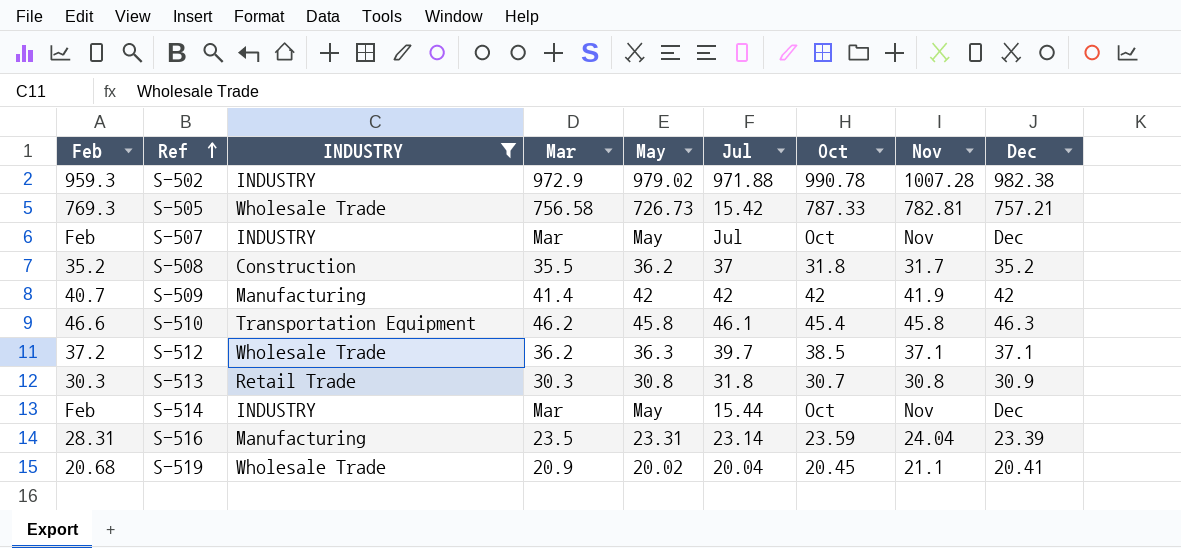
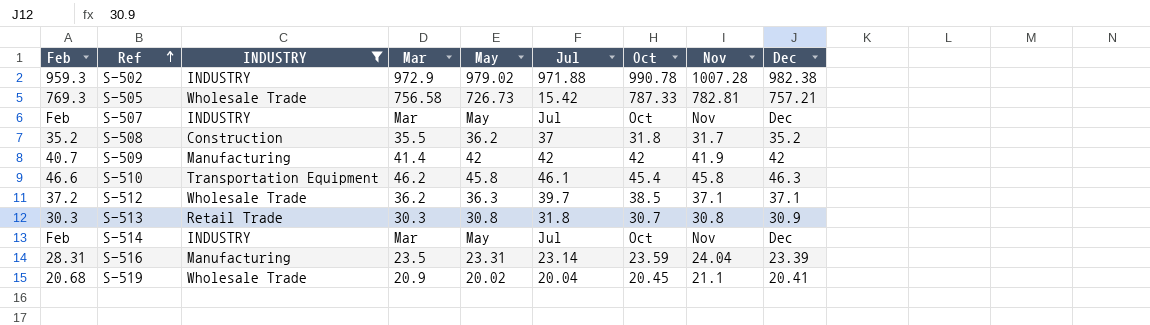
S-514 | Jul: 15.44 -> Jul

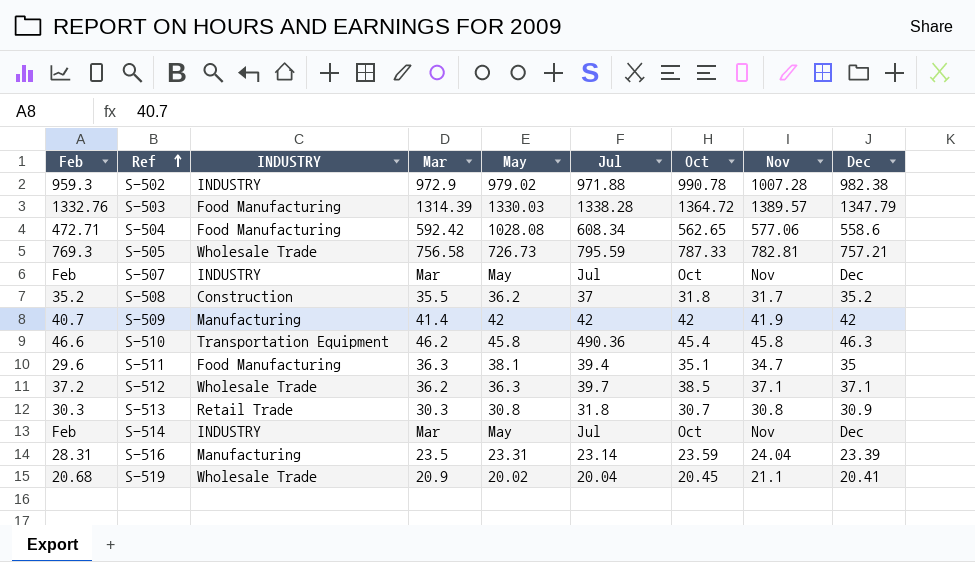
filter: INDUSTRY != Food Manufacturing -> none
S-505 | Jul: 15.42 -> 795.59
S-510 | Jul: 46.1 -> 490.36

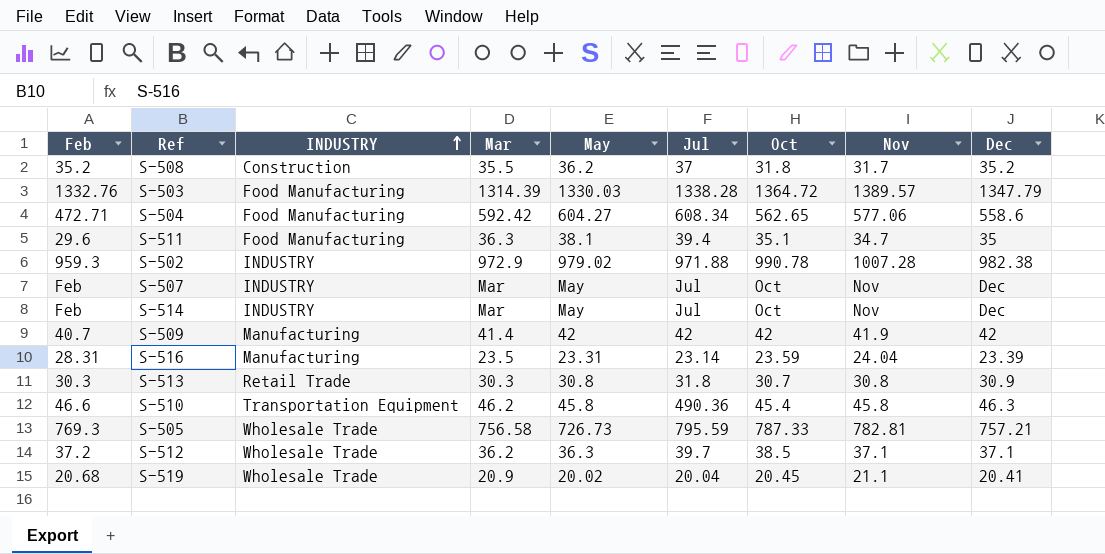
row order: Ref ascending -> INDUSTRY ascending
S-504 | May: 1028.08 -> 604.27

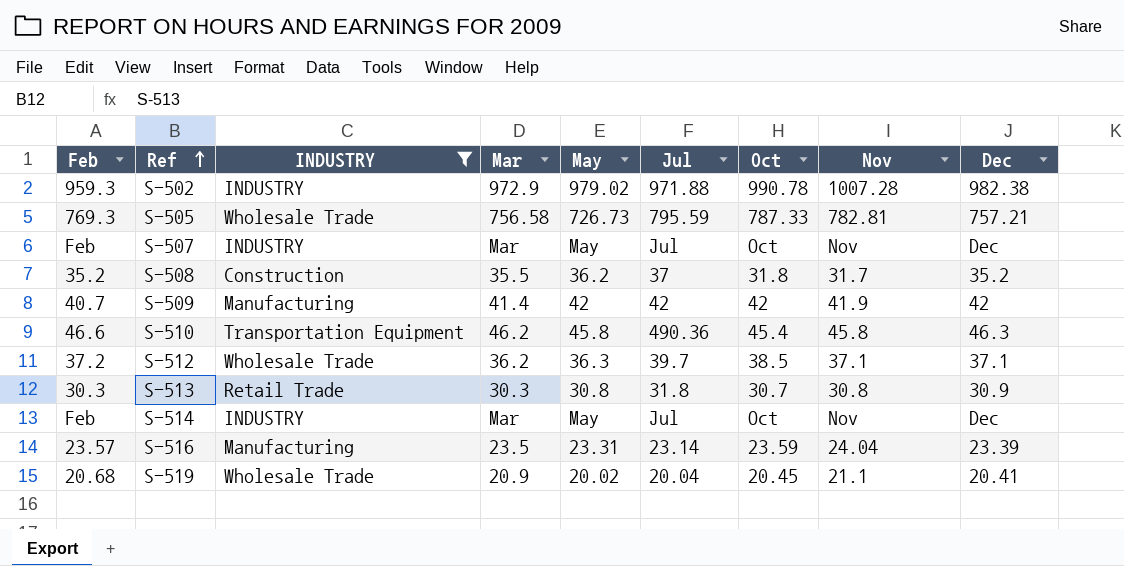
filter: none -> INDUSTRY != Food Manufacturing
row order: INDUSTRY ascending -> Ref ascending
S-516 | Feb: 28.31 -> 23.57

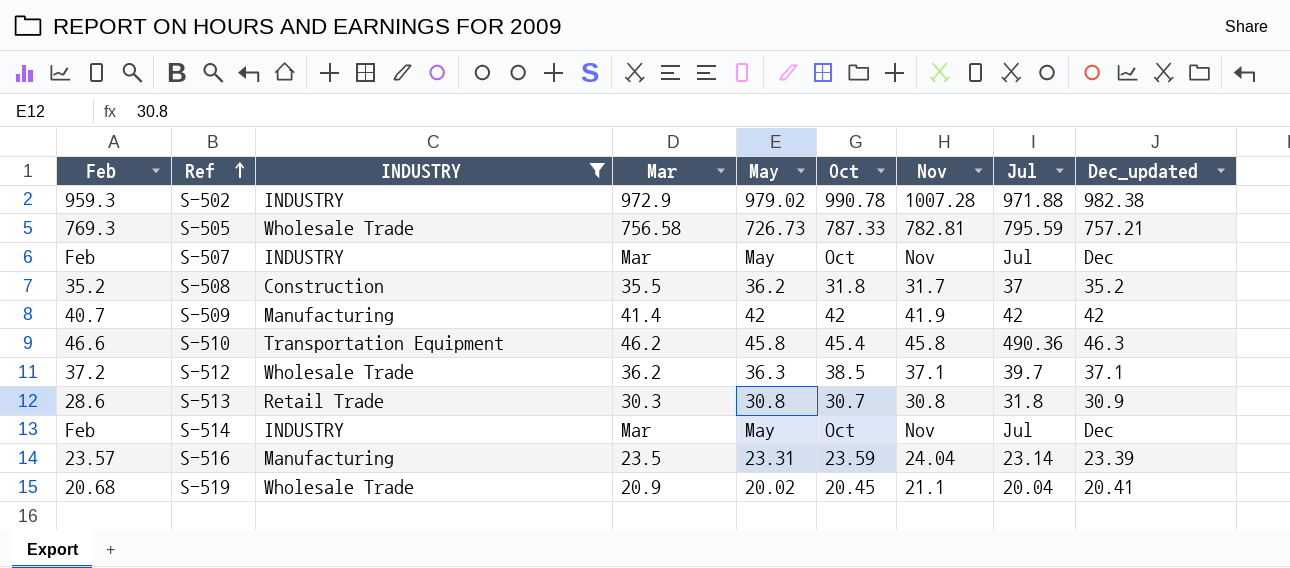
column Jul | position: 6 -> 8
column name: Dec -> Dec_updated
S-513 | Feb: 30.3 -> 28.6

